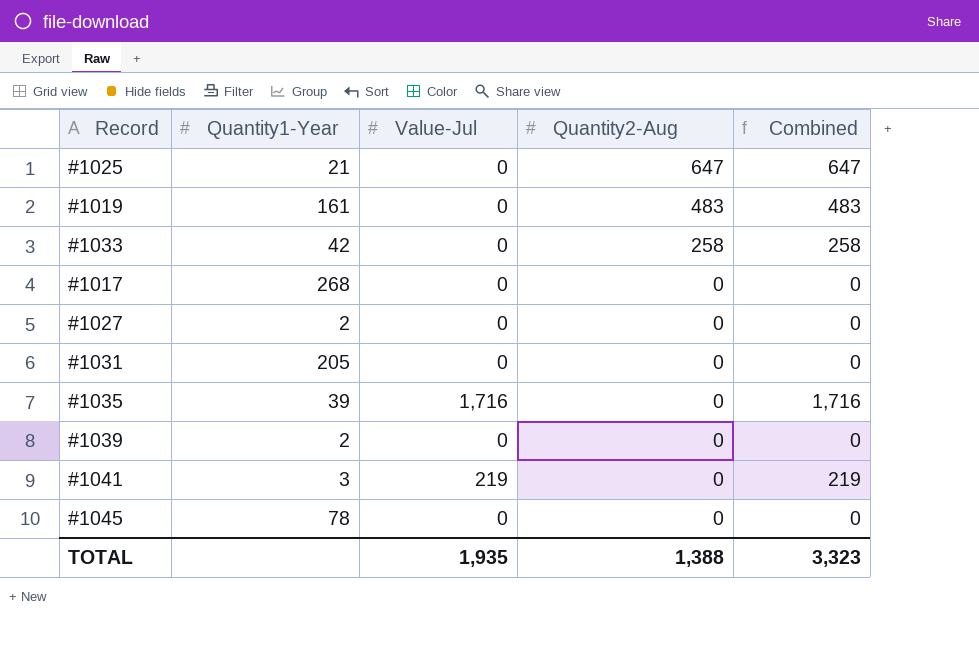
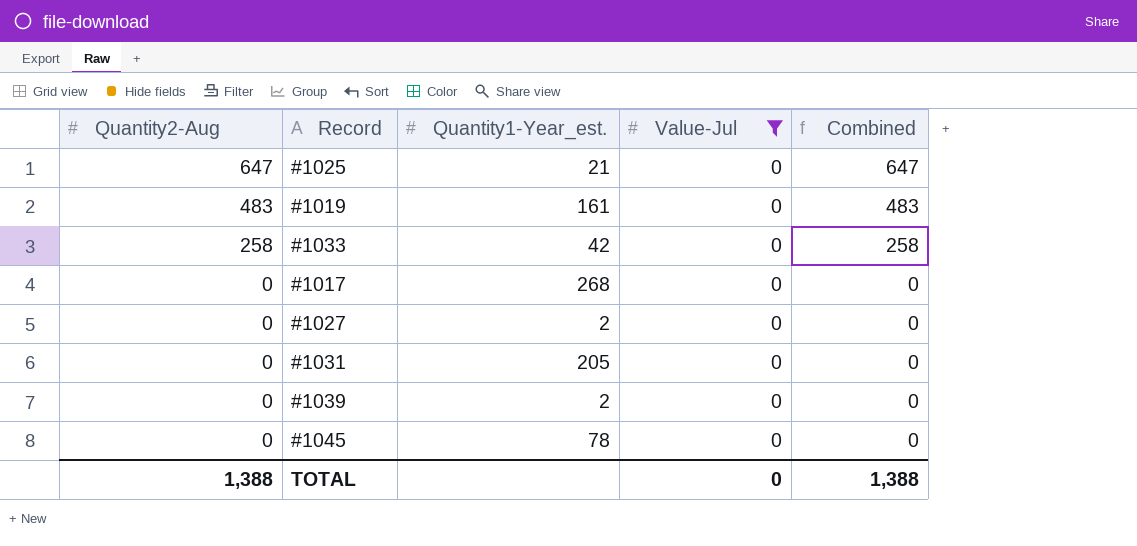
filter: none -> Value-Jul = 0
column Quantity2-Aug | position: 4 -> 1
column name: Quantity1-Year -> Quantity1-Year_est.
TOTAL | Value-Jul: 1,935 -> 0
TOTAL | Combined: 3,323 -> 1,388

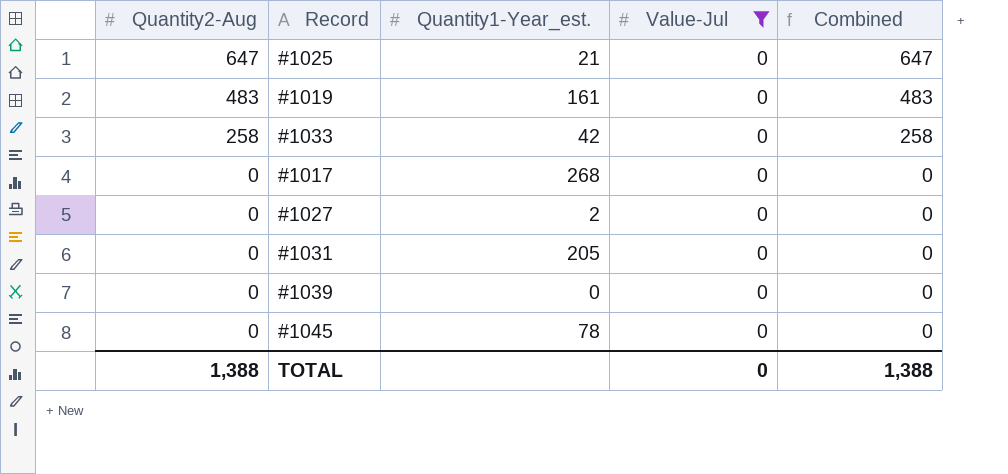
#1039 | Quantity1-Year_est.: 2 -> 0

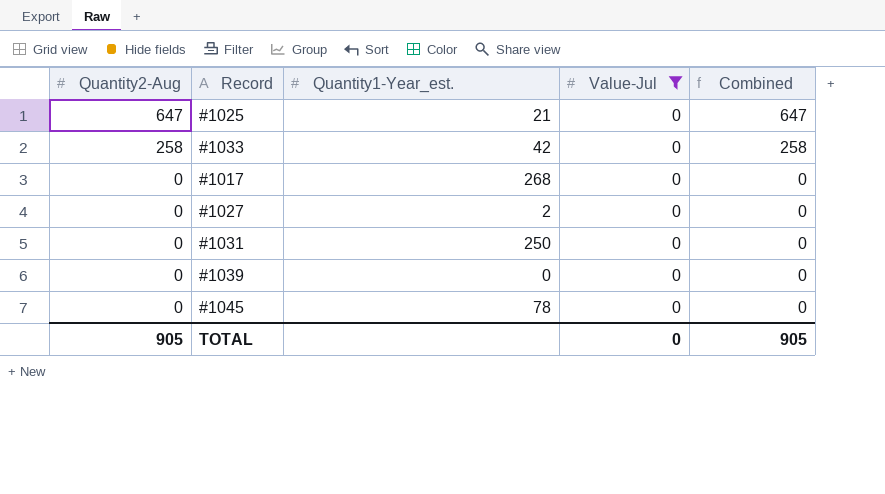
row #1019: 483 | 161 | 0 | 483 -> none
#1031 | Quantity1-Year_est.: 205 -> 250
TOTAL | Quantity2-Aug: 1,388 -> 905
TOTAL | Combined: 1,388 -> 905

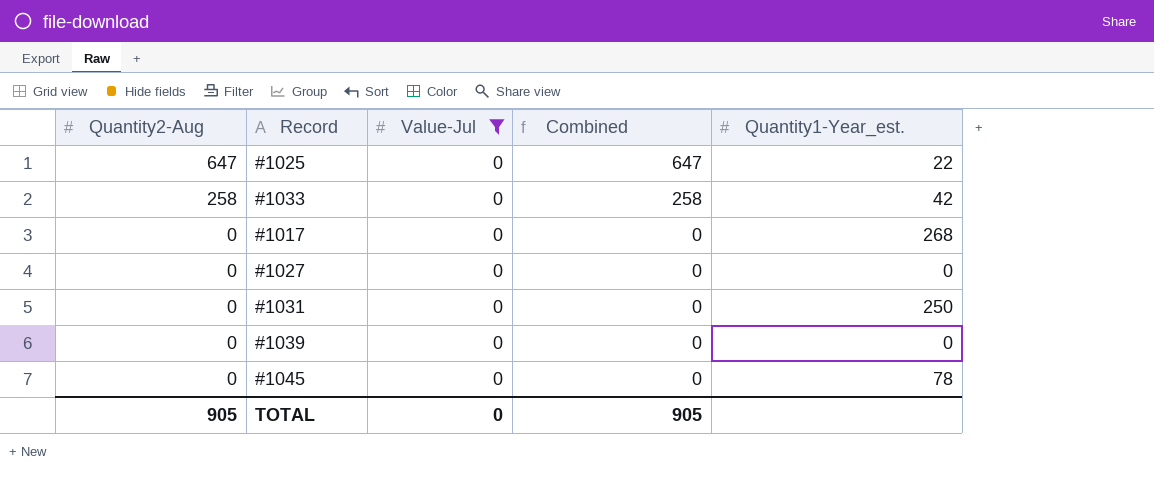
column Quantity1-Year_est. | position: 3 -> 5
#1025 | Quantity1-Year_est.: 21 -> 22
#1027 | Quantity1-Year_est.: 2 -> 0

